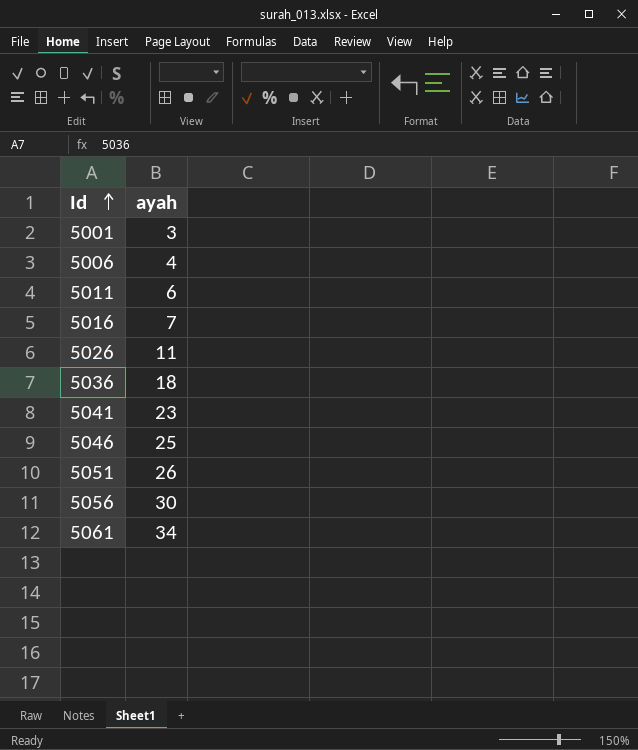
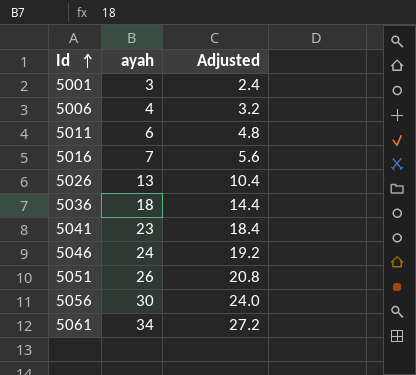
column Adjusted | formula: none -> [ayah] * 0.8
5026 | ayah: 11 -> 13
5046 | ayah: 25 -> 24

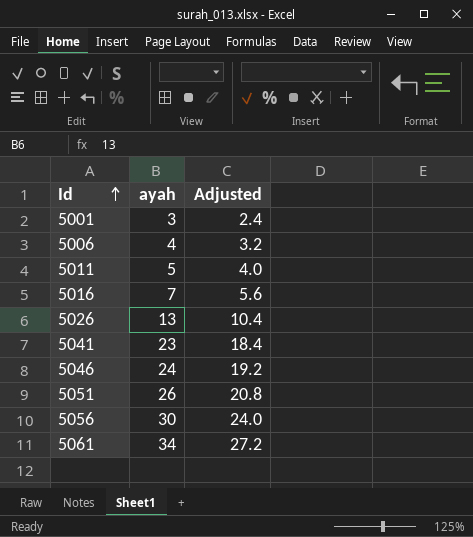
row 5036: 18 | 14.4 -> none
5011 | ayah: 6 -> 5
5011 | Adjusted: 4.8 -> 4.0

